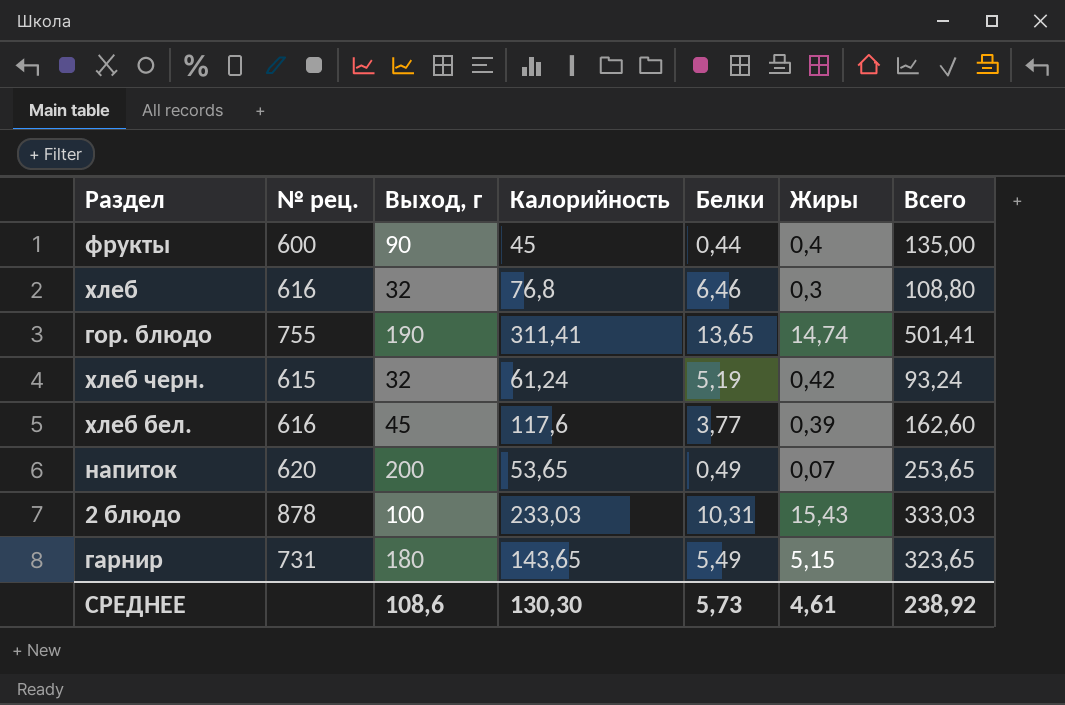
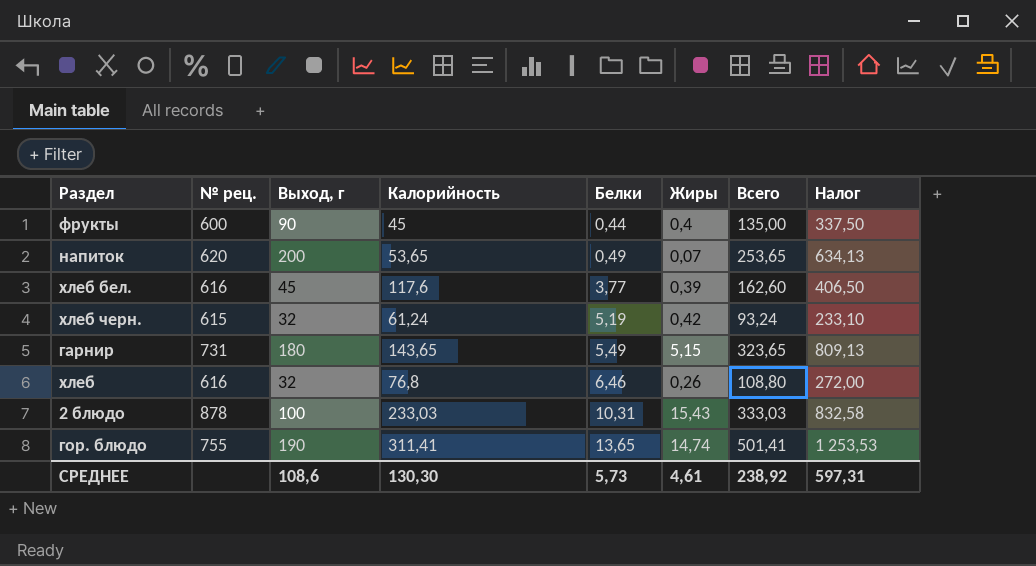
row order: none -> Белки ascending
column Налог | formula: none -> [Всего] * 2,5
хлеб | Жиры: 0,3 -> 0,26

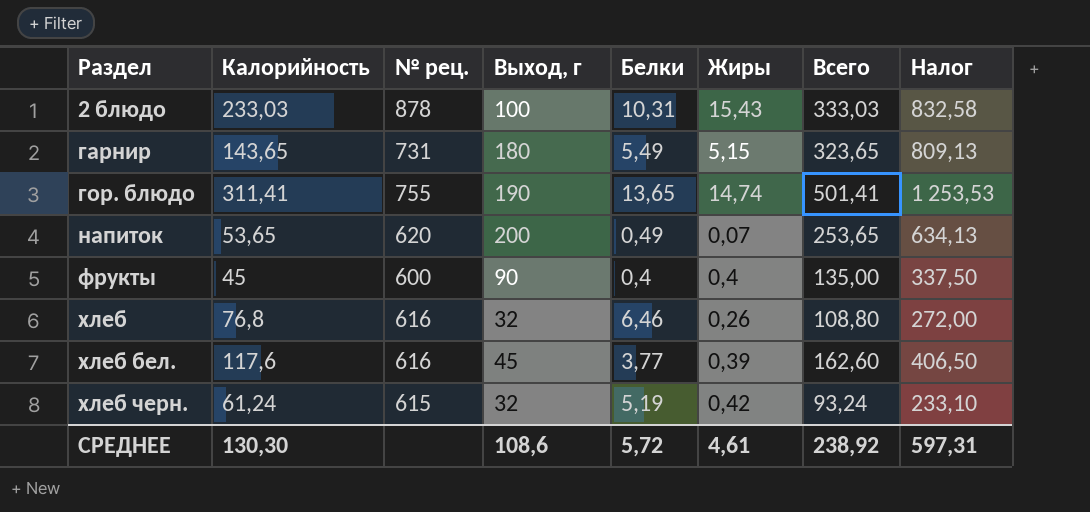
row order: Белки ascending -> Раздел ascending
column Калорийность | position: 4 -> 2
фрукты | Белки: 0,44 -> 0,4
СРЕДНЕЕ | Белки: 5,73 -> 5,72

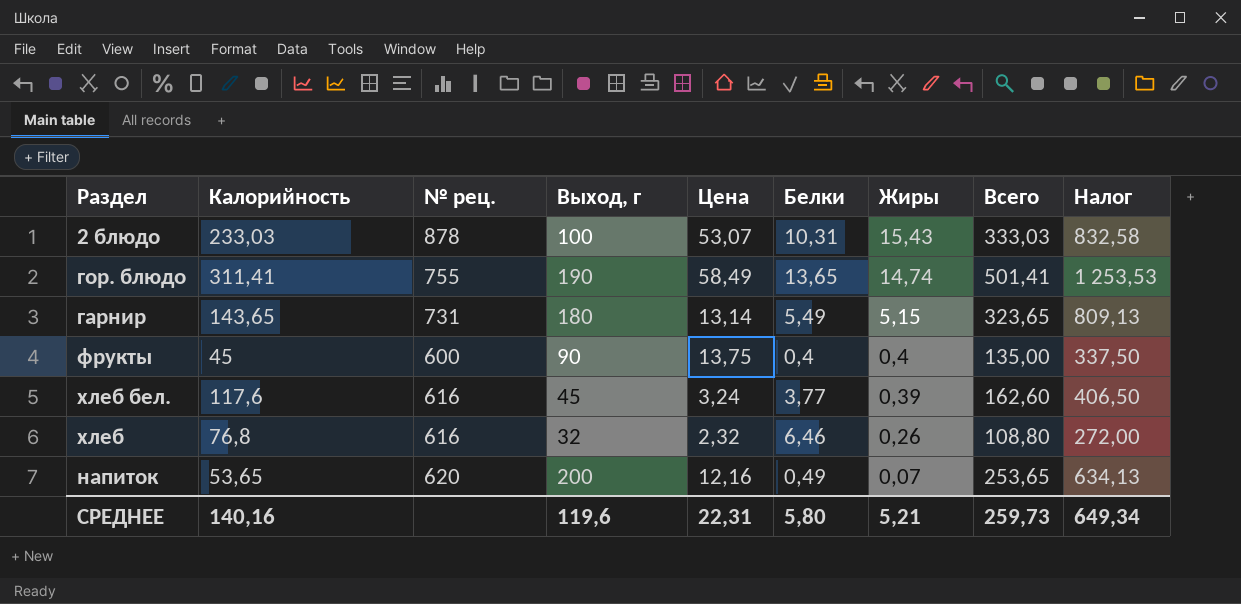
row order: Раздел ascending -> Жиры descending
column Цена | position: none -> 5
row хлеб черн.: 61,24 | 615 | 32 | 5,19 | 0,42 | 93,24 | 233,10 -> none
СРЕДНЕЕ | Калорийность: 130,30 -> 140,16
СРЕДНЕЕ | Выход, г: 108,6 -> 119,6
СРЕДНЕЕ | Белки: 5,72 -> 5,80
СРЕДНЕЕ | Жиры: 4,61 -> 5,21
СРЕДНЕЕ | Всего: 238,92 -> 259,73
СРЕДНЕЕ | Налог: 597,31 -> 649,34

